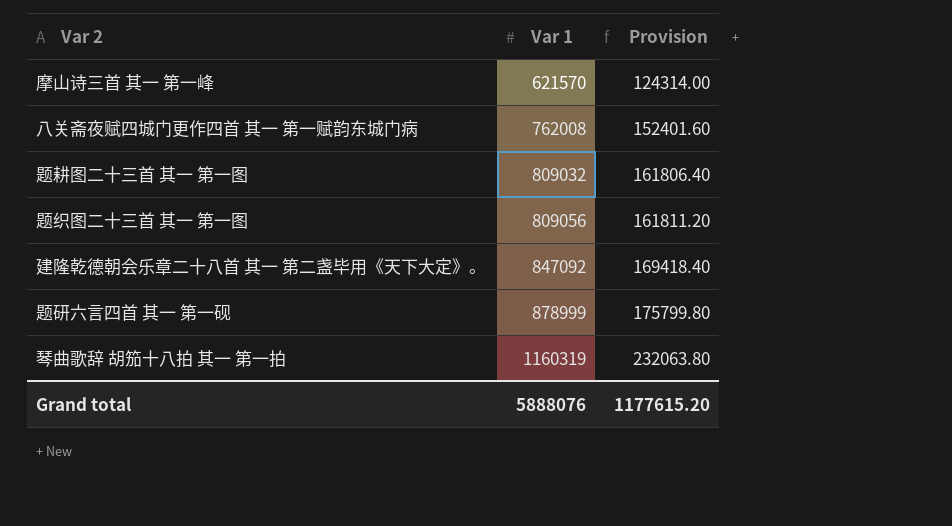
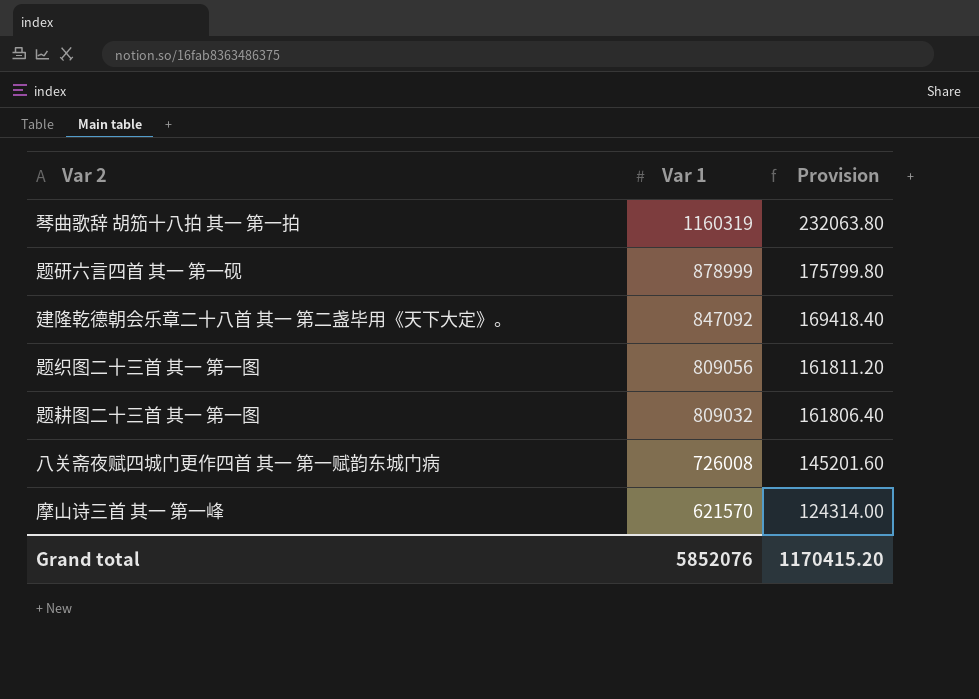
row order: Var 1 ascending -> Var 1 descending
八关斋夜赋四城门更作四首 其一 第一赋韵东城门病 | Var 1: 762008 -> 726008
八关斋夜赋四城门更作四首 其一 第一赋韵东城门病 | Provision: 152401.60 -> 145201.60
Grand total | Var 1: 5888076 -> 5852076
Grand total | Provision: 1177615.20 -> 1170415.20

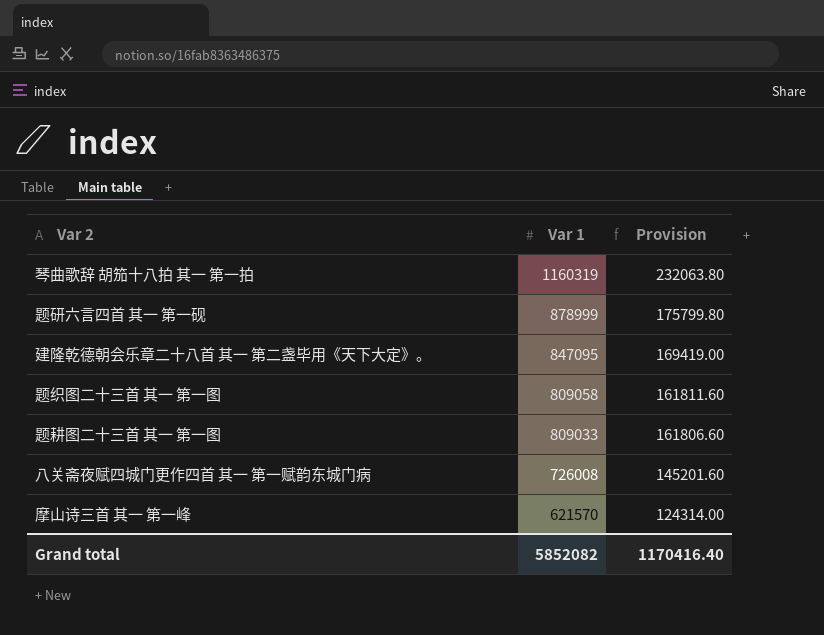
建隆乾德朝会乐章二十八首 其一 第二盏毕用《天下大定》。 | Var 1: 847092 -> 847095
建隆乾德朝会乐章二十八首 其一 第二盏毕用《天下大定》。 | Provision: 169418.40 -> 169419.00
题织图二十三首 其一 第一图 | Var 1: 809056 -> 809058
题织图二十三首 其一 第一图 | Provision: 161811.20 -> 161811.60
题耕图二十三首 其一 第一图 | Var 1: 809032 -> 809033
题耕图二十三首 其一 第一图 | Provision: 161806.40 -> 161806.60
Grand total | Var 1: 5852076 -> 5852082
Grand total | Provision: 1170415.20 -> 1170416.40

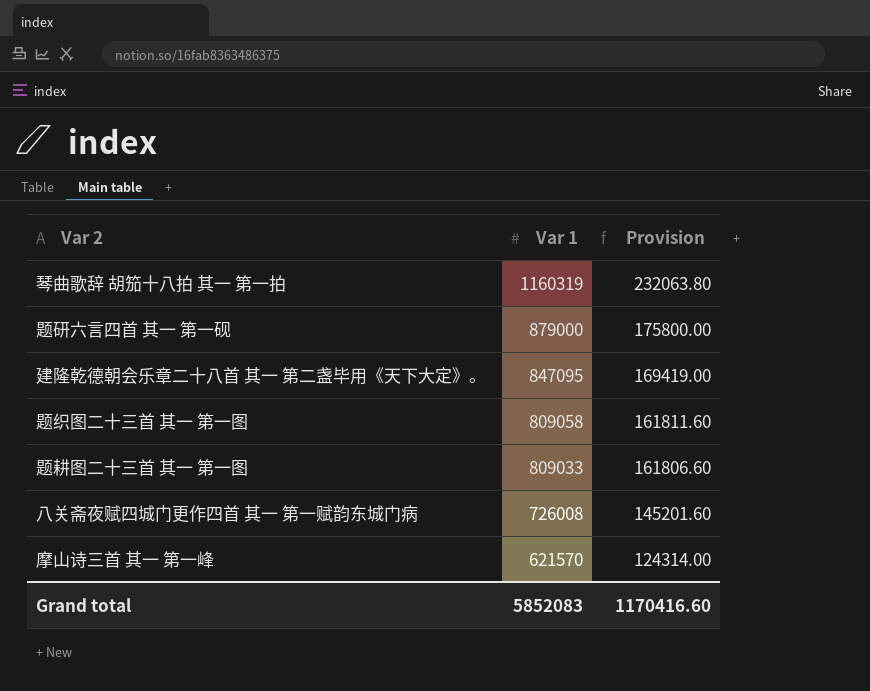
题研六言四首 其一 第一砚 | Var 1: 878999 -> 879000
题研六言四首 其一 第一砚 | Provision: 175799.80 -> 175800.00
Grand total | Var 1: 5852082 -> 5852083
Grand total | Provision: 1170416.40 -> 1170416.60

